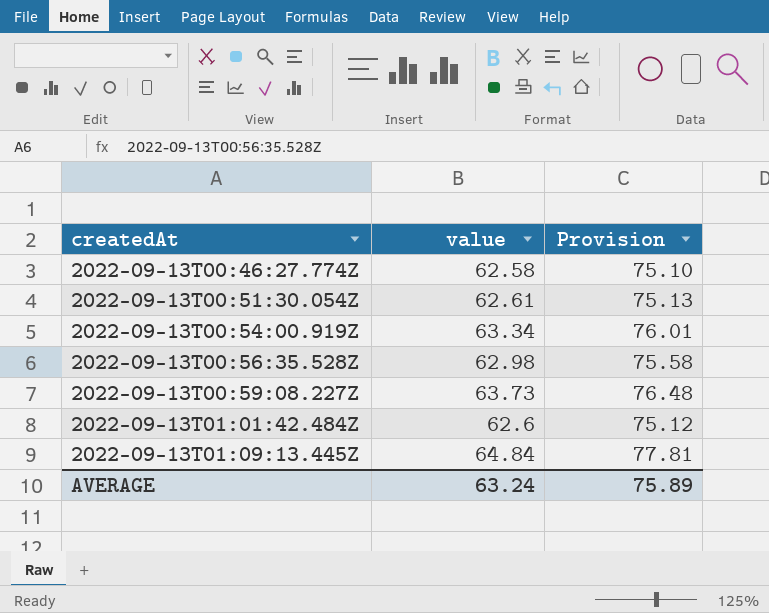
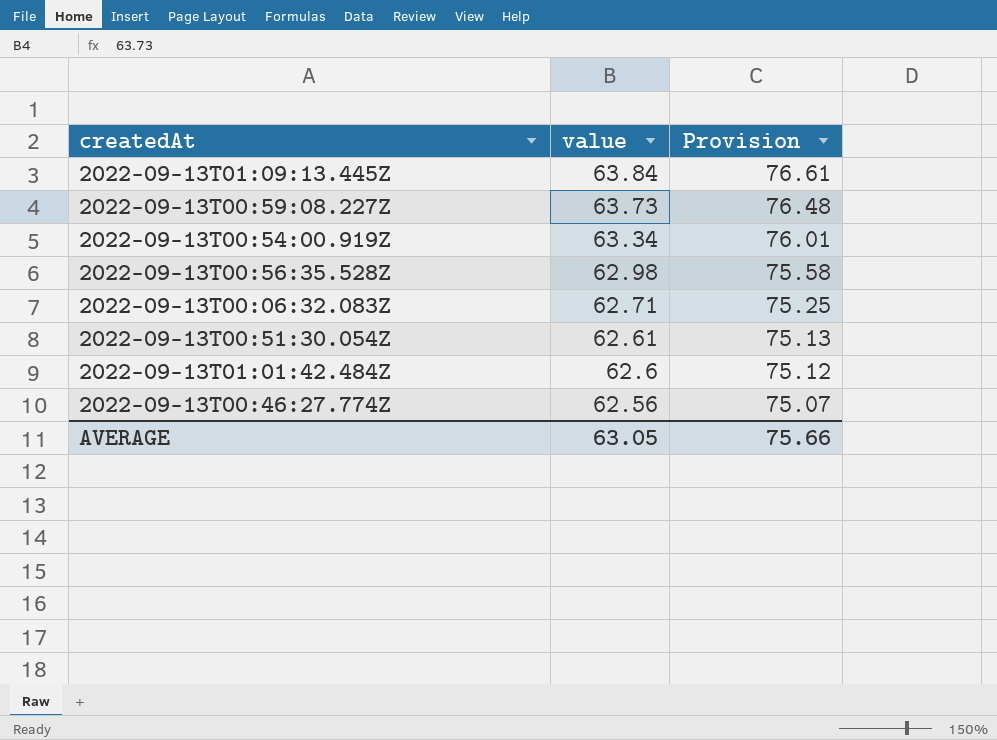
row order: createdAt ascending -> value descending
2022-09-13T01:09:13.445Z | value: 64.84 -> 63.84
2022-09-13T01:09:13.445Z | Provision: 77.81 -> 76.61
row 2022-09-13T00:06:32.083Z: none -> 62.71 | 75.25
2022-09-13T00:46:27.774Z | value: 62.58 -> 62.56
2022-09-13T00:46:27.774Z | Provision: 75.10 -> 75.07
AVERAGE | value: 63.24 -> 63.05
AVERAGE | Provision: 75.89 -> 75.66

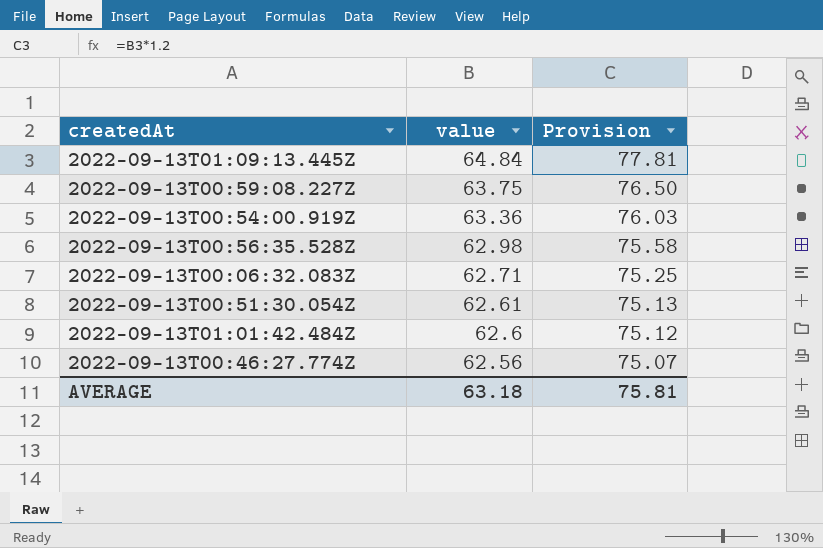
2022-09-13T01:09:13.445Z | value: 63.84 -> 64.84
2022-09-13T01:09:13.445Z | Provision: 76.61 -> 77.81
2022-09-13T00:59:08.227Z | value: 63.73 -> 63.75
2022-09-13T00:59:08.227Z | Provision: 76.48 -> 76.50
2022-09-13T00:54:00.919Z | value: 63.34 -> 63.36
2022-09-13T00:54:00.919Z | Provision: 76.01 -> 76.03
AVERAGE | value: 63.05 -> 63.18
AVERAGE | Provision: 75.66 -> 75.81

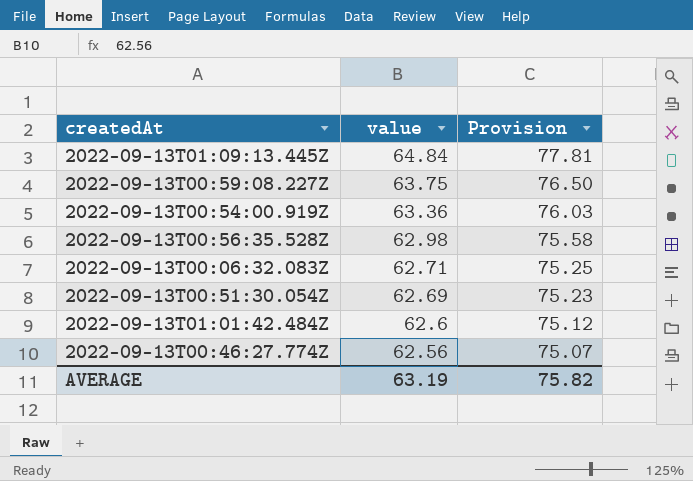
2022-09-13T00:51:30.054Z | value: 62.61 -> 62.69
2022-09-13T00:51:30.054Z | Provision: 75.13 -> 75.23
AVERAGE | value: 63.18 -> 63.19
AVERAGE | Provision: 75.81 -> 75.82

